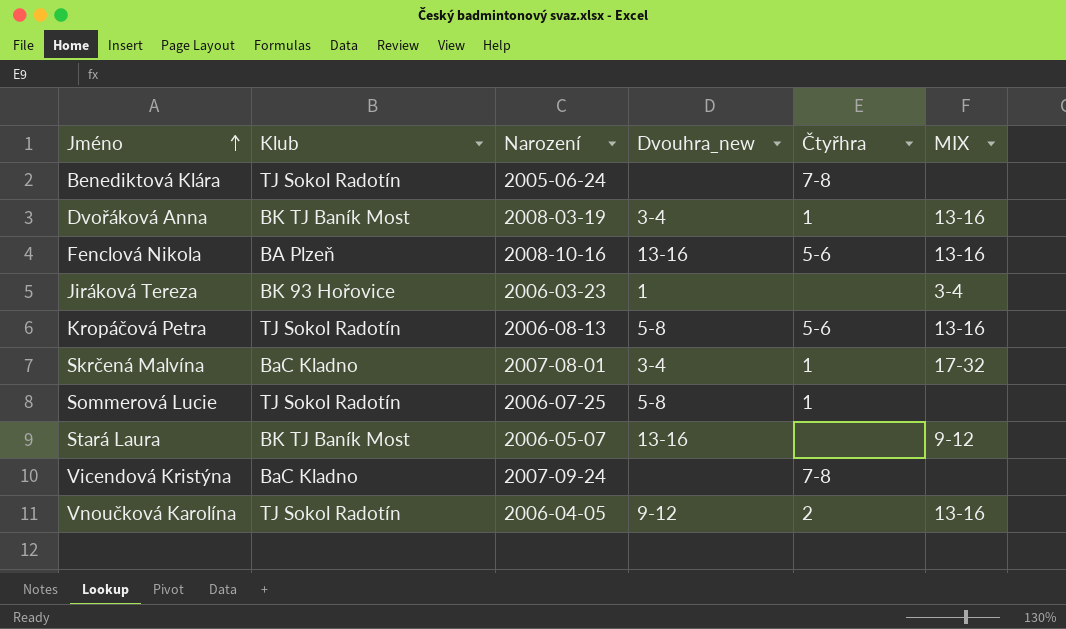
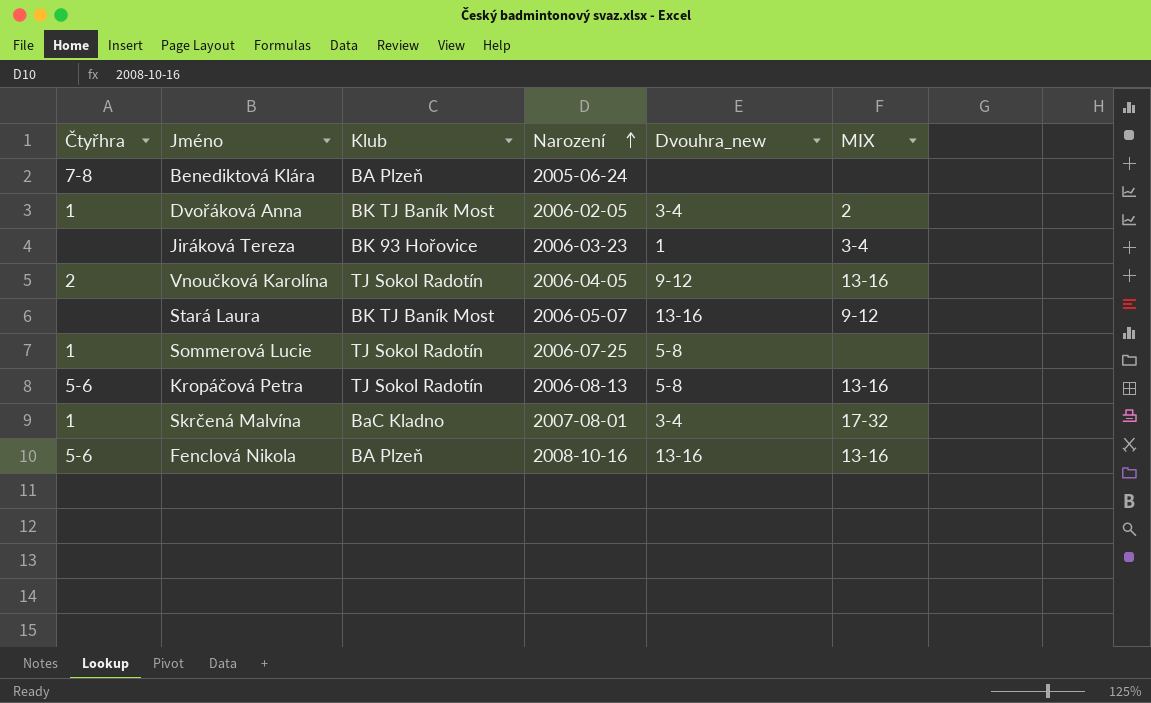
row order: Jméno ascending -> Narození ascending
column Čtyřhra | position: 5 -> 1
row Vicendová Kristýna: BaC Kladno | 2007-09-24 | none | 7-8 | none -> none
Benediktová Klára | Klub: TJ Sokol Radotín -> BA Plzeň
Dvořáková Anna | Narození: 2008-03-19 -> 2006-02-05
Dvořáková Anna | MIX: 13-16 -> 2

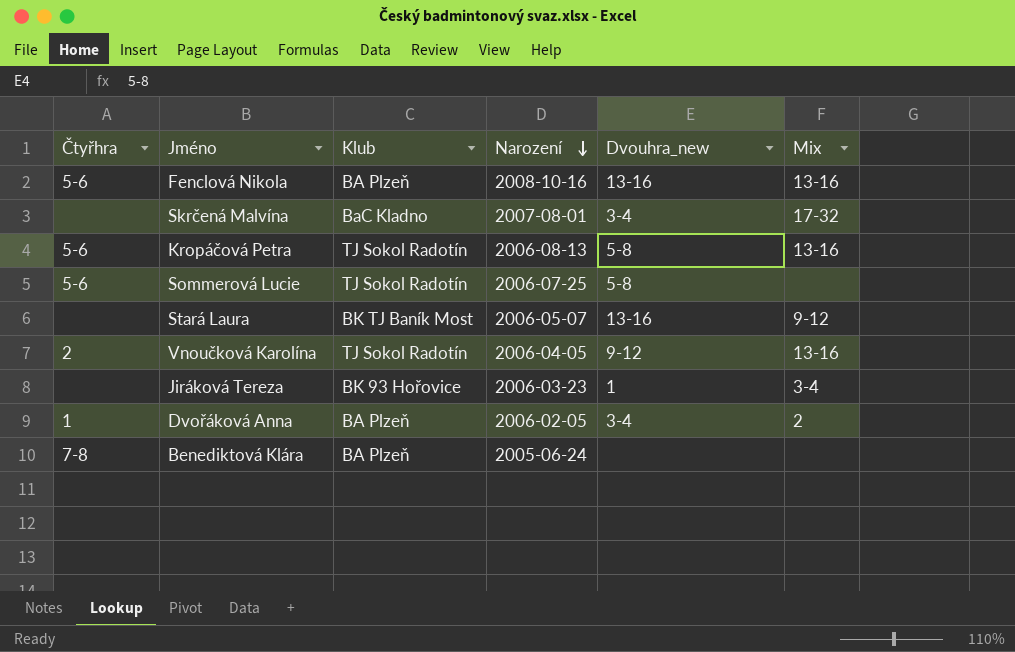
row order: Narození ascending -> Narození descending
column name: MIX -> Mix
Skrčená Malvína | Čtyřhra: 1 -> none
Sommerová Lucie | Čtyřhra: 1 -> 5-6
Dvořáková Anna | Klub: BK TJ Baník Most -> BA Plzeň

